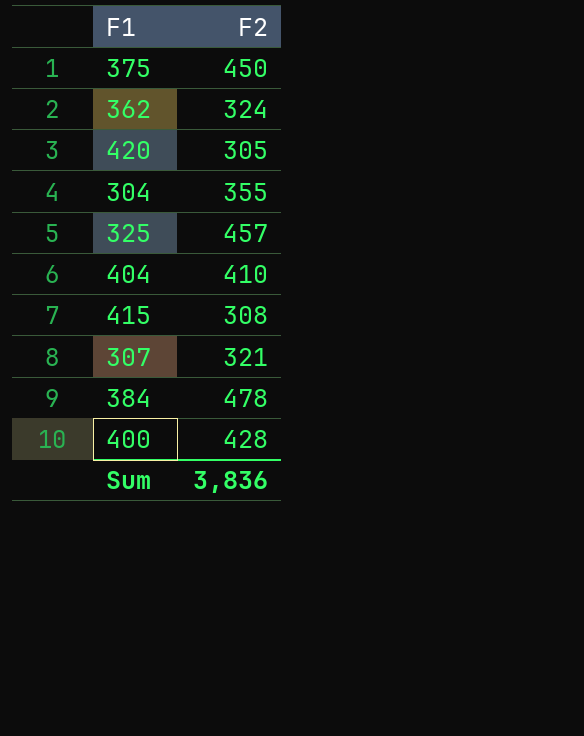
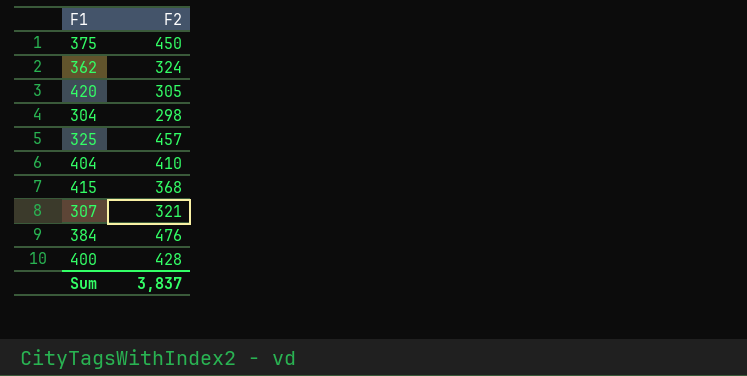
304 | F2: 355 -> 298
415 | F2: 308 -> 368
384 | F2: 478 -> 476
Sum | F2: 3,836 -> 3,837

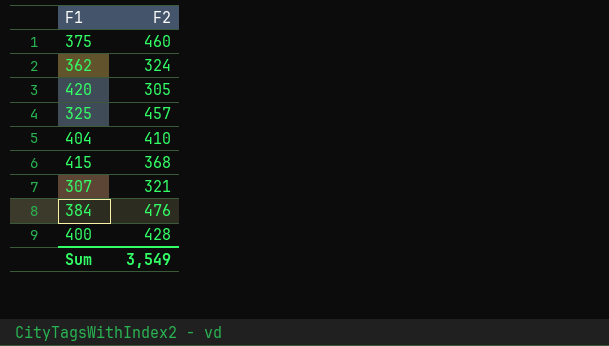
row 304: 298 -> none
375 | F2: 450 -> 460
Sum | F2: 3,837 -> 3,549

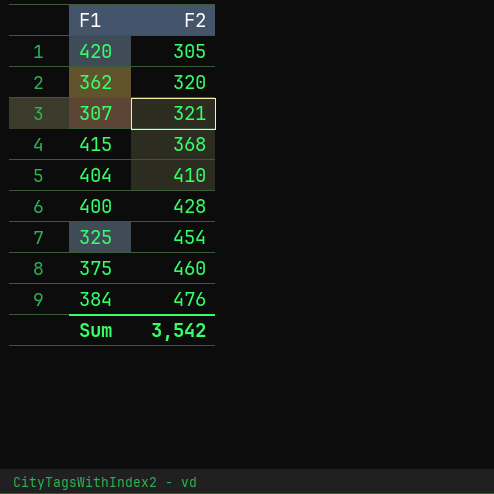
row order: none -> F2 ascending
362 | F2: 324 -> 320
325 | F2: 457 -> 454
Sum | F2: 3,549 -> 3,542

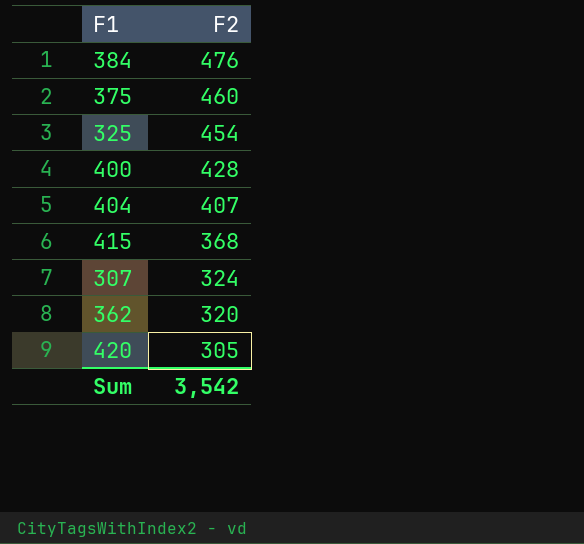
row order: F2 ascending -> F2 descending
404 | F2: 410 -> 407
307 | F2: 321 -> 324

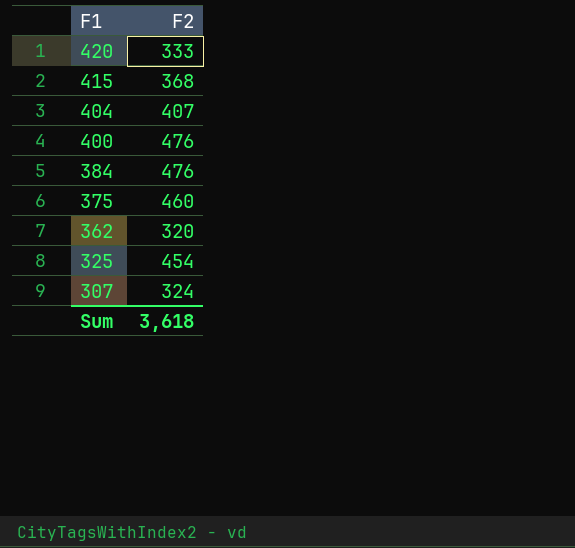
row order: F2 descending -> F1 descending
420 | F2: 305 -> 333
400 | F2: 428 -> 476
Sum | F2: 3,542 -> 3,618

